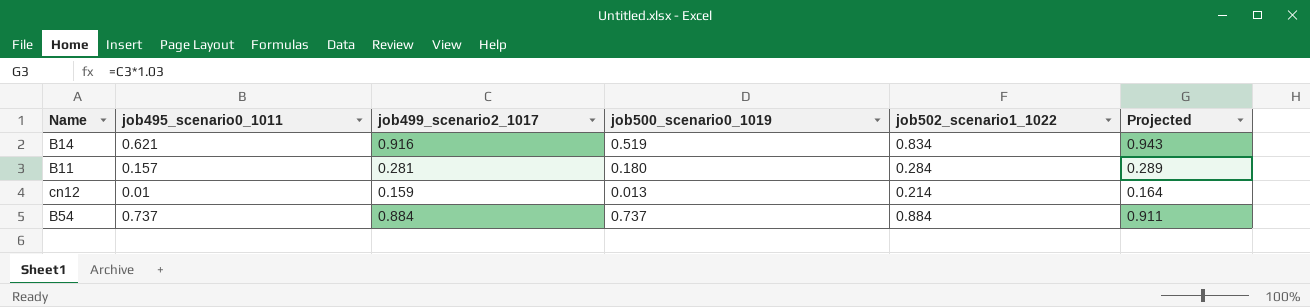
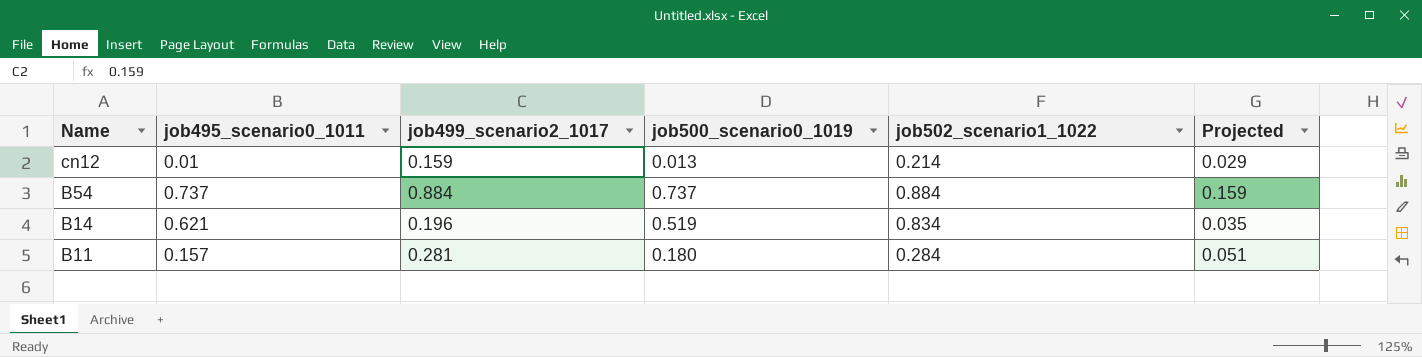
row order: none -> Name descending
column Projected | formula: [job499_scenario2_1017] * 1.03 -> [job499_scenario2_1017] * 0.18
B14 | job499_scenario2_1017: 0.916 -> 0.196

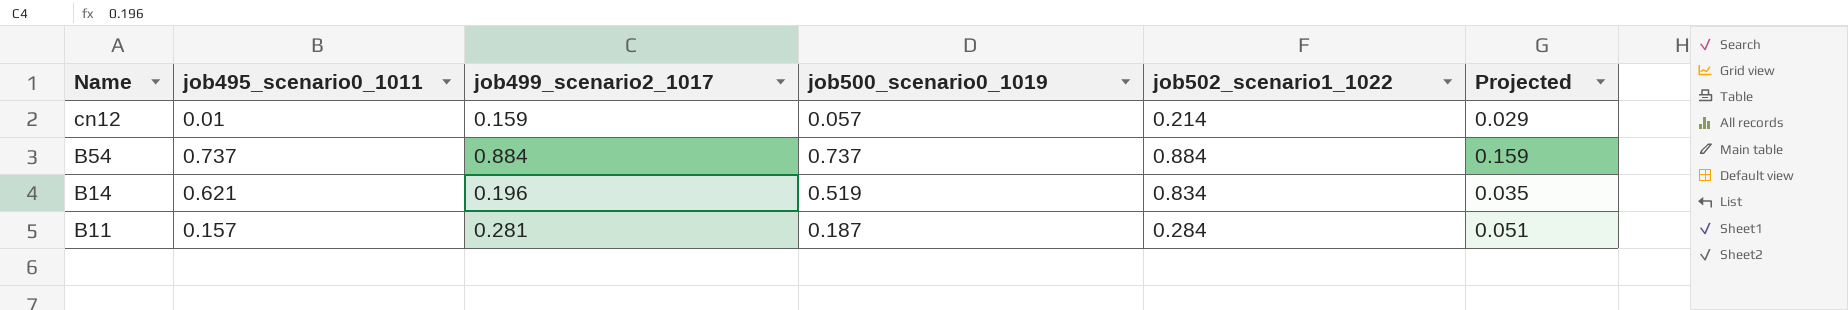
cn12 | job500_scenario0_1019: 0.013 -> 0.057
B11 | job500_scenario0_1019: 0.180 -> 0.187

